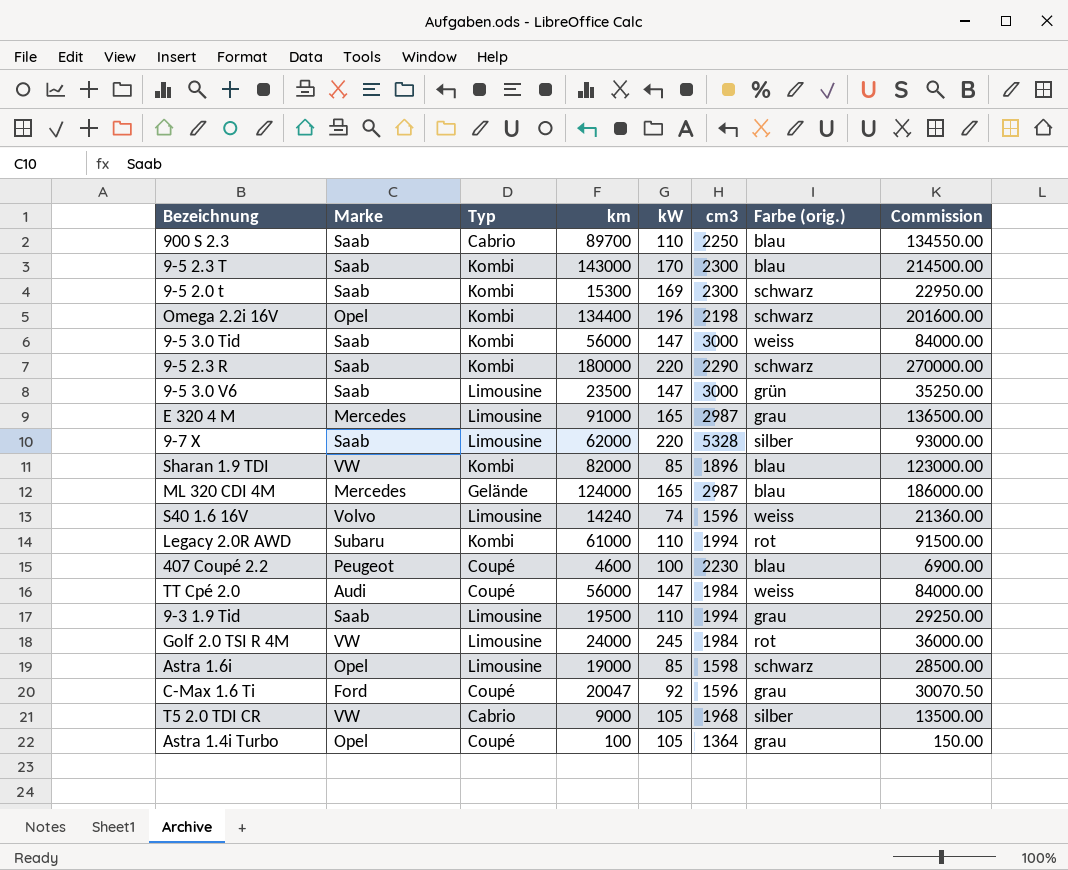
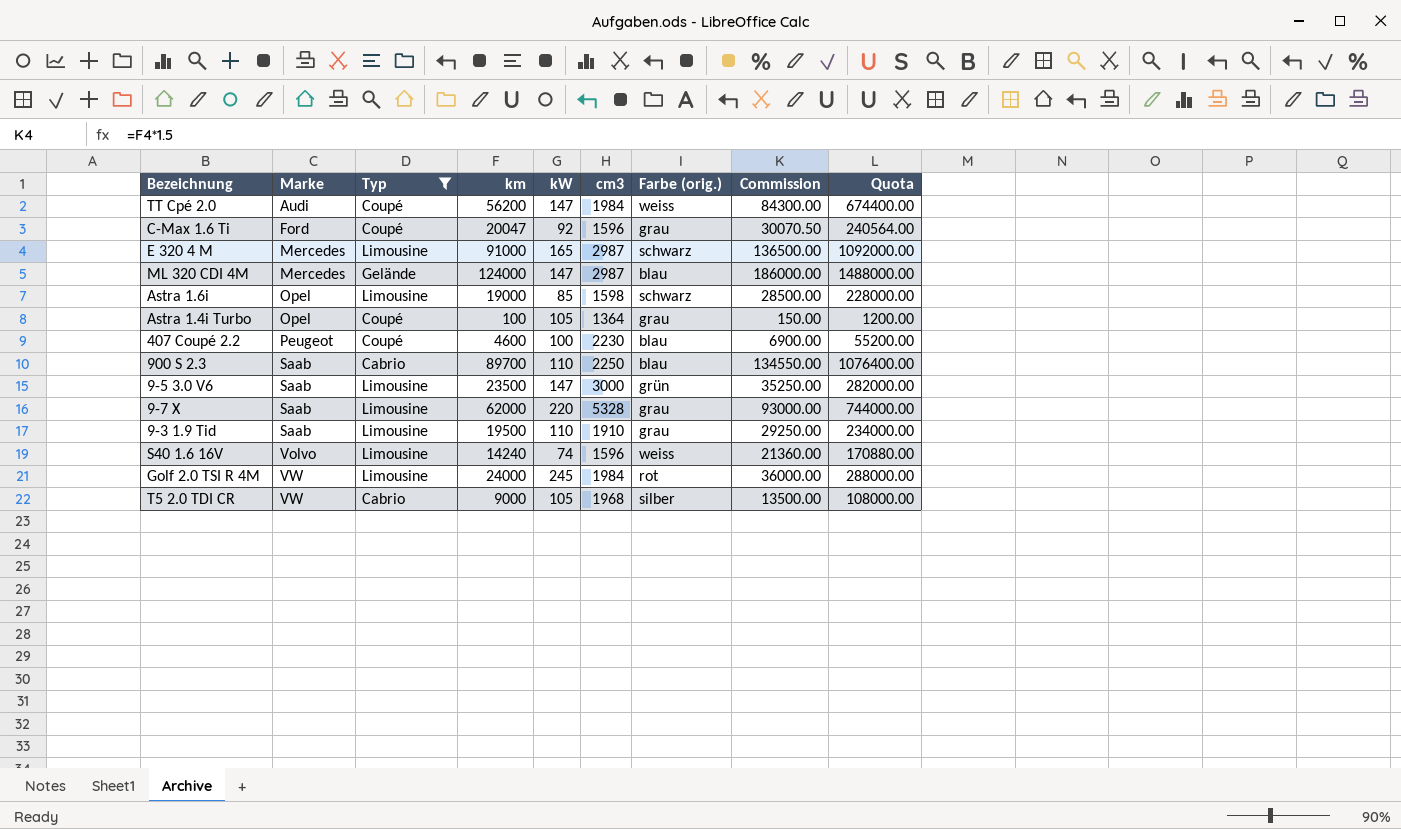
filter: none -> Typ != Kombi
row order: none -> Marke ascending
column Quota | formula: none -> [km] * 12
TT Cpé 2.0 | km: 56000 -> 56200
TT Cpé 2.0 | Commission: 84000.00 -> 84300.00
E 320 4 M | Farbe (orig.): grau -> schwarz
ML 320 CDI 4M | kW: 165 -> 147
9-7 X | Farbe (orig.): silber -> grau
9-3 1.9 Tid | cm3: 1994 -> 1910

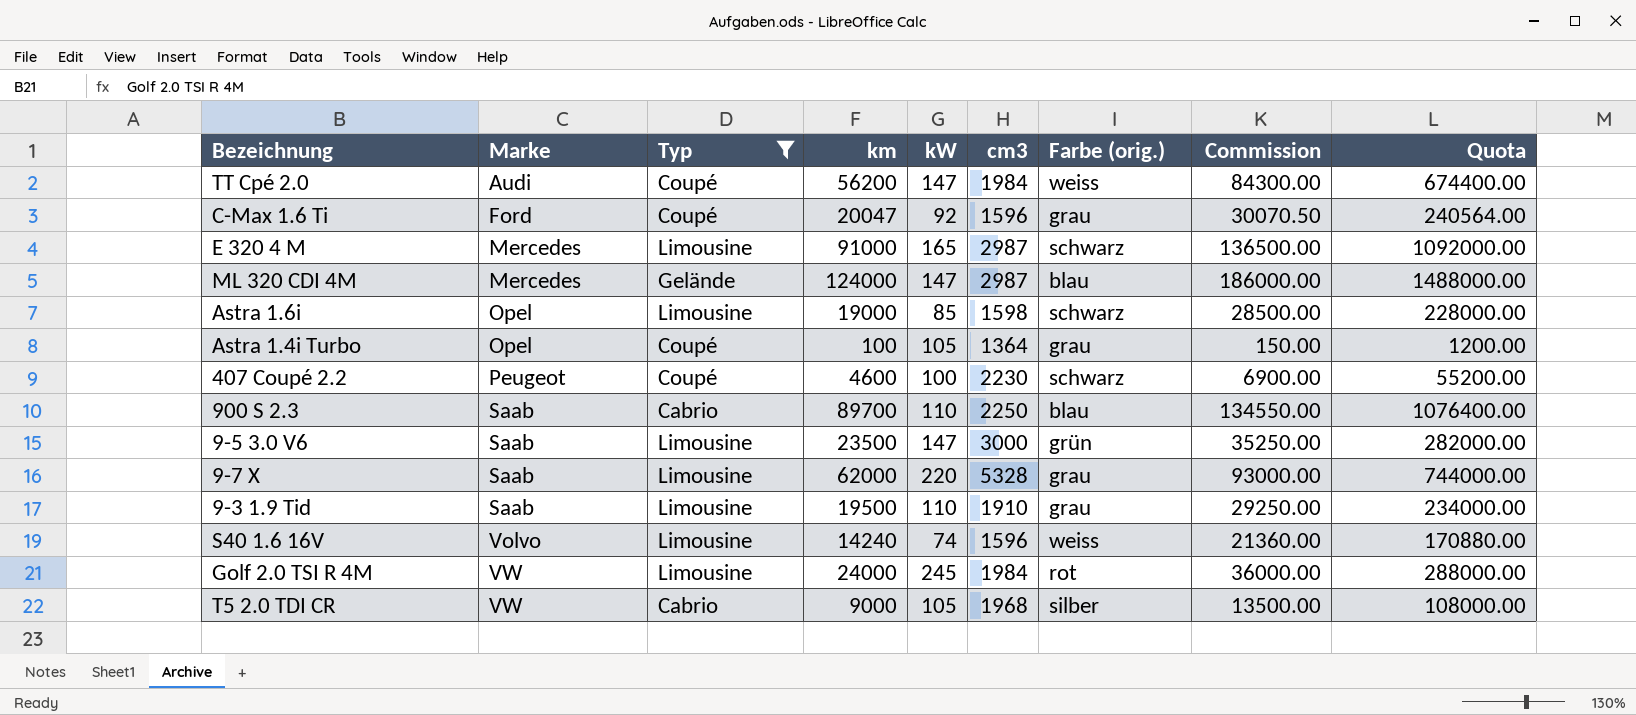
407 Coupé 2.2 | Farbe (orig.): blau -> schwarz

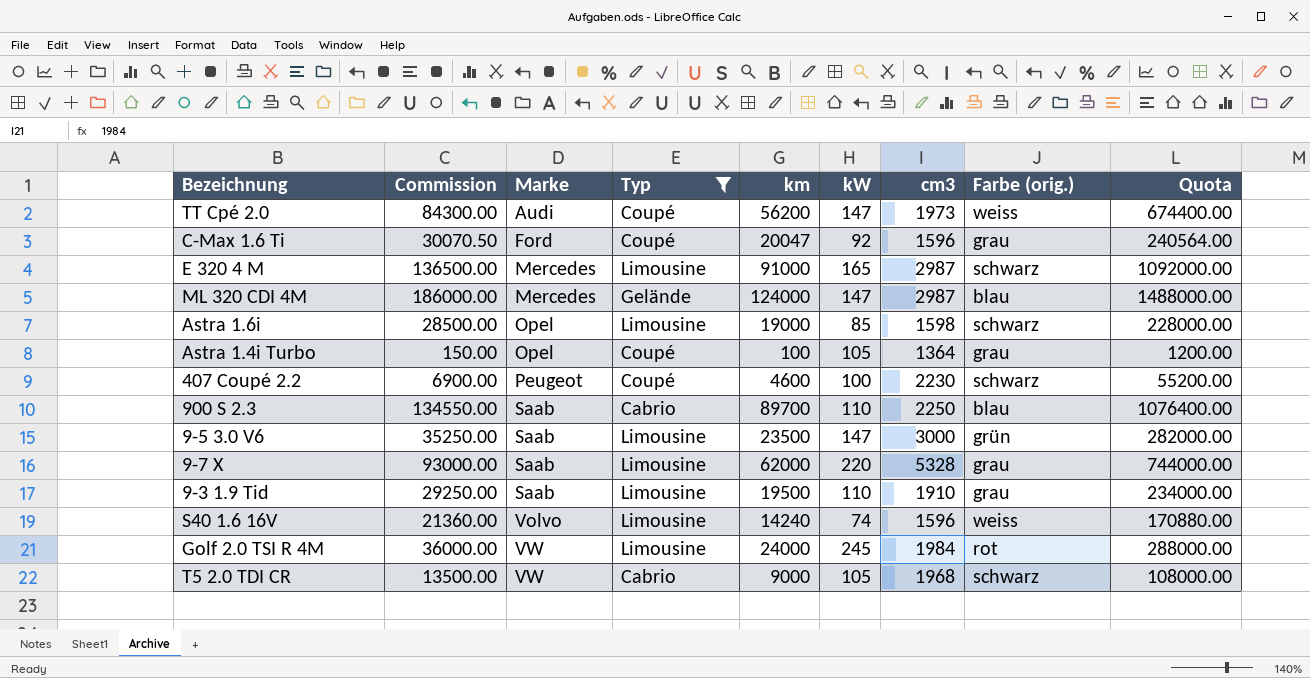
column Commission | position: 8 -> 2
TT Cpé 2.0 | cm3: 1984 -> 1973
T5 2.0 TDI CR | Farbe (orig.): silber -> schwarz

